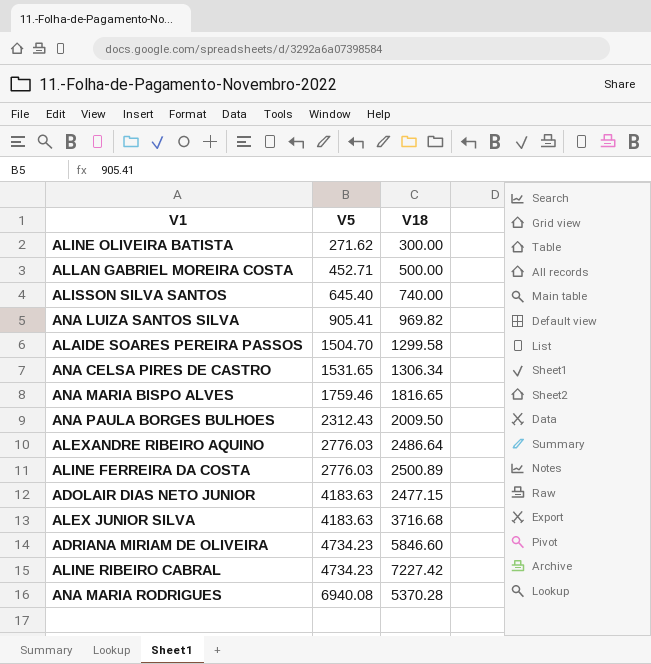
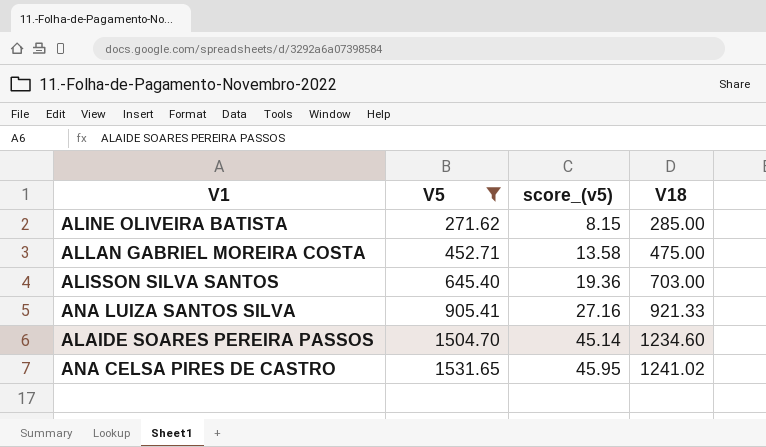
filter: none -> V5 <= 1531.65
column score_(v5) | formula: none -> [V5] * 0.03
ALINE OLIVEIRA BATISTA | V18: 300.00 -> 285.00
ALLAN GABRIEL MOREIRA COSTA | V18: 500.00 -> 475.00
ALISSON SILVA SANTOS | V18: 740.00 -> 703.00
ANA LUIZA SANTOS SILVA | V18: 969.82 -> 921.33
ALAIDE SOARES PEREIRA PASSOS | V18: 1299.58 -> 1234.60
ANA CELSA PIRES DE CASTRO | V18: 1306.34 -> 1241.02

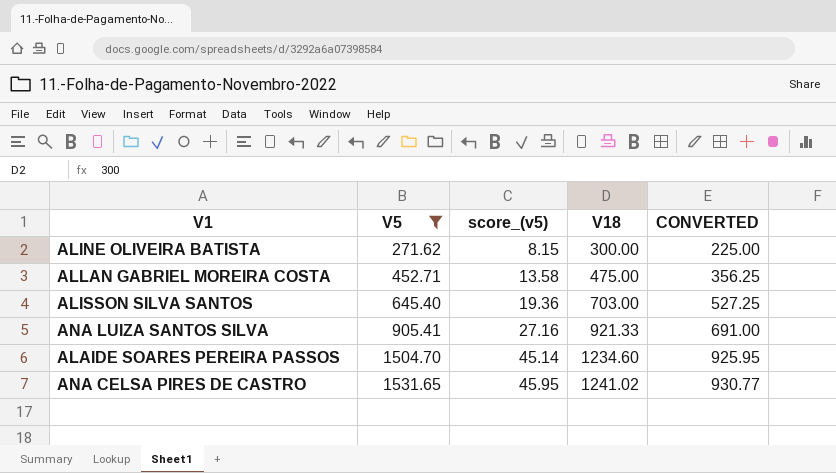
column CONVERTED | formula: none -> [V18] * 0.75
ALINE OLIVEIRA BATISTA | V18: 285.00 -> 300.00

